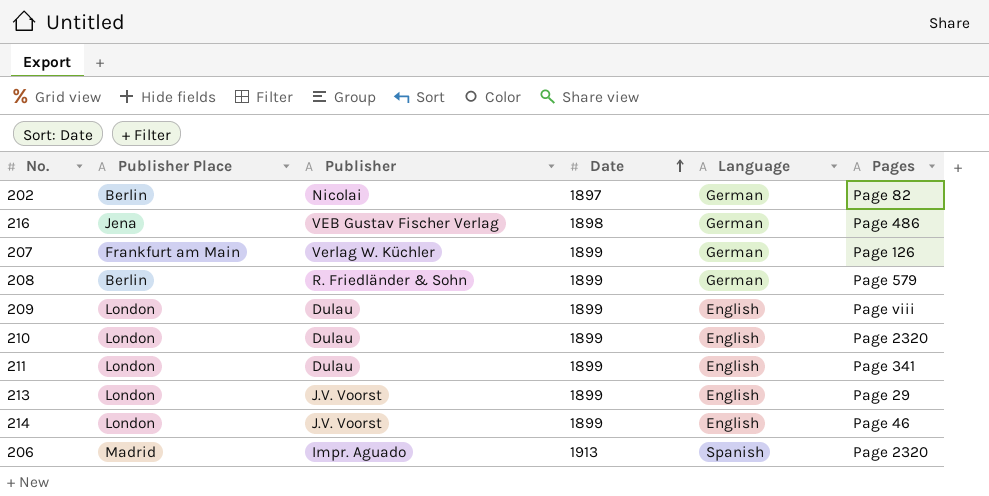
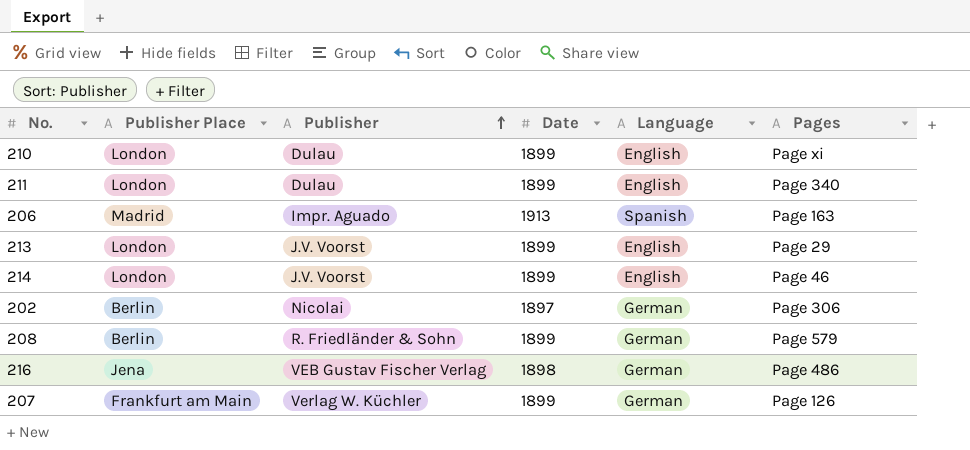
row order: Date ascending -> Publisher ascending
row 209: London | Dulau | 1899 | English | Page viii -> none
210 | Pages: Page 2320 -> Page xi
211 | Pages: Page 341 -> Page 340
206 | Pages: Page 2320 -> Page 163
202 | Pages: Page 82 -> Page 306

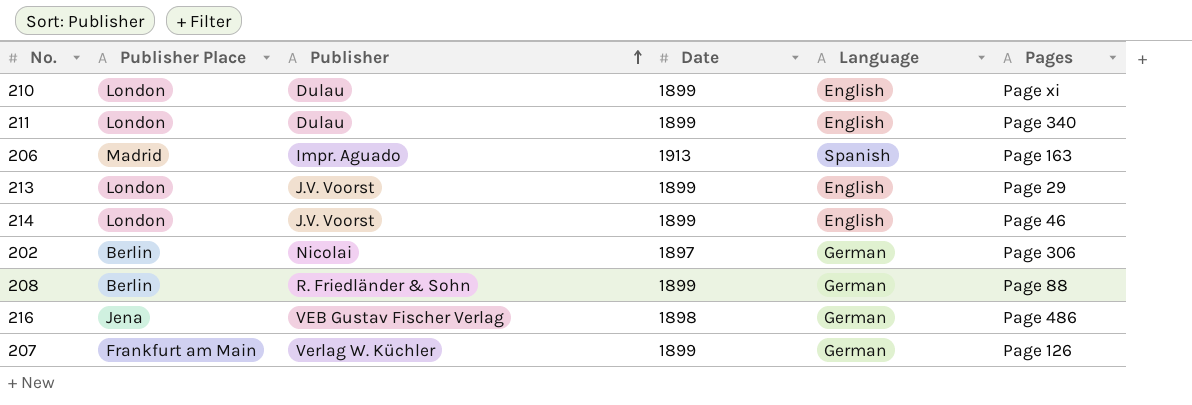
208 | Pages: Page 579 -> Page 88

